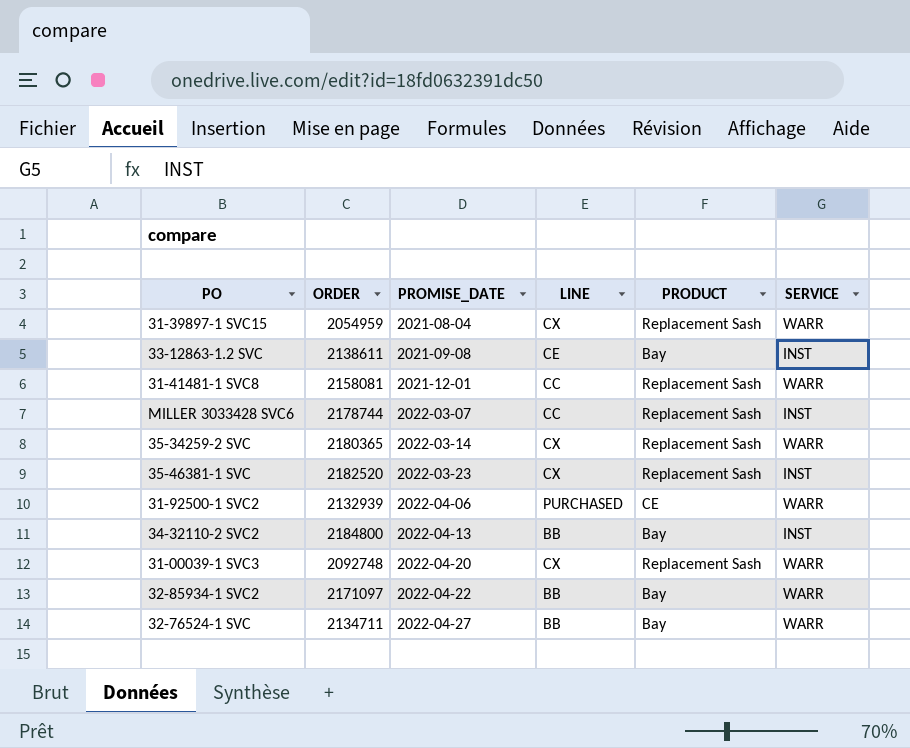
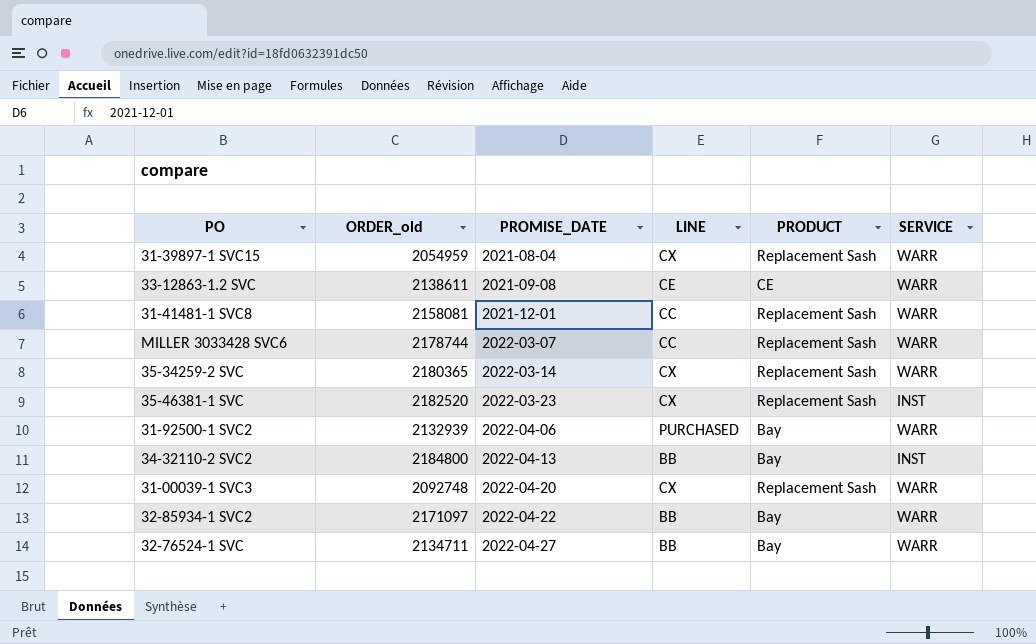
column name: ORDER -> ORDER_old
33-12863-1.2 SVC | PRODUCT: Bay -> CE
33-12863-1.2 SVC | SERVICE: INST -> WARR
MILLER 3033428 SVC6 | SERVICE: INST -> WARR
31-92500-1 SVC2 | PRODUCT: CE -> Bay

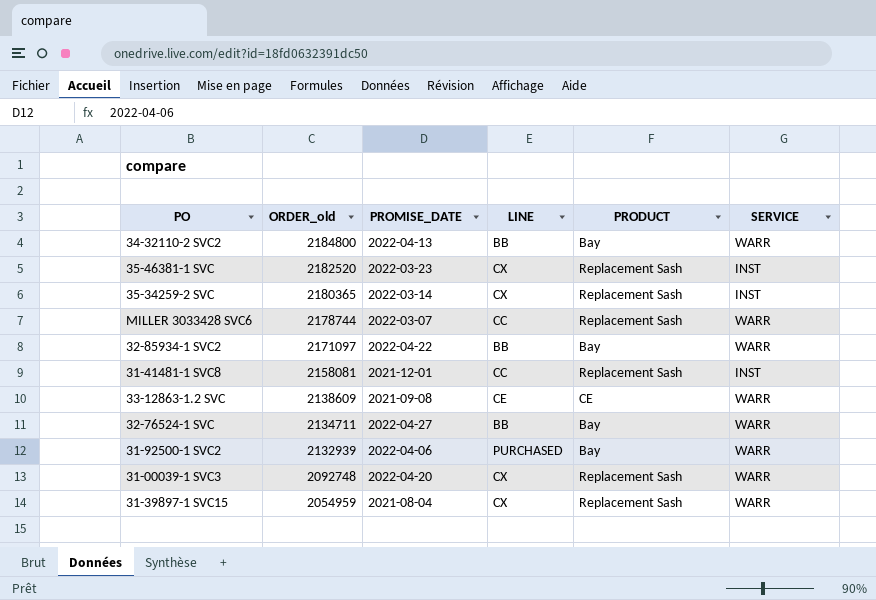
row order: PROMISE_DATE ascending -> ORDER_old descending
34-32110-2 SVC2 | SERVICE: INST -> WARR
35-34259-2 SVC | SERVICE: WARR -> INST
31-41481-1 SVC8 | SERVICE: WARR -> INST
33-12863-1.2 SVC | ORDER_old: 2138611 -> 2138609

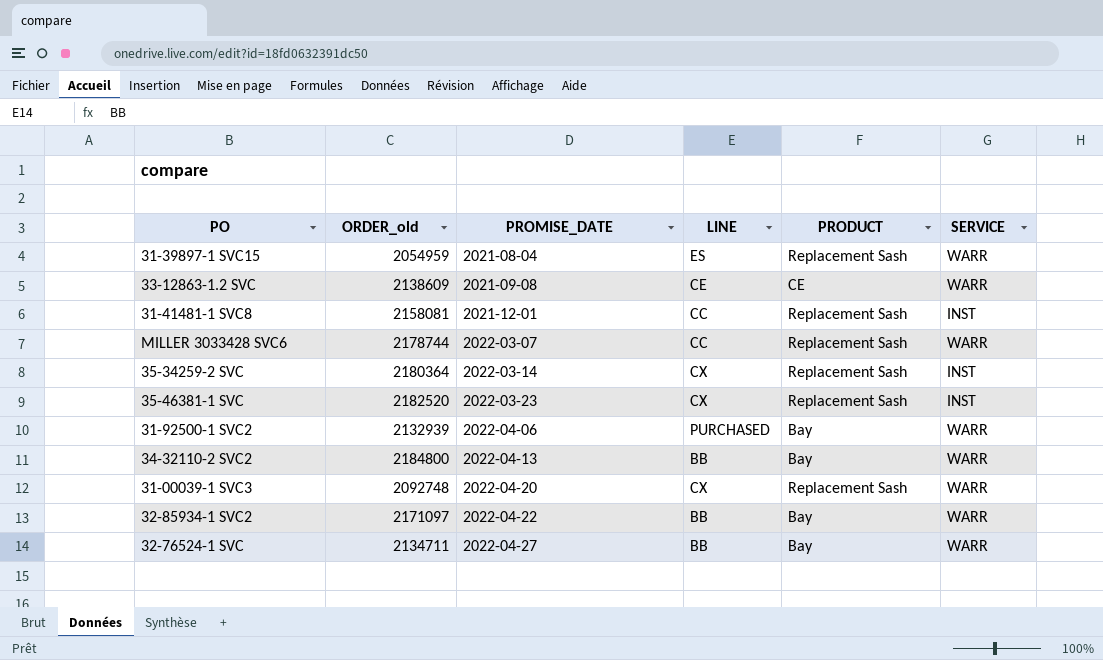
row order: ORDER_old descending -> PROMISE_DATE ascending
31-39897-1 SVC15 | LINE: CX -> ES
35-34259-2 SVC | ORDER_old: 2180365 -> 2180364

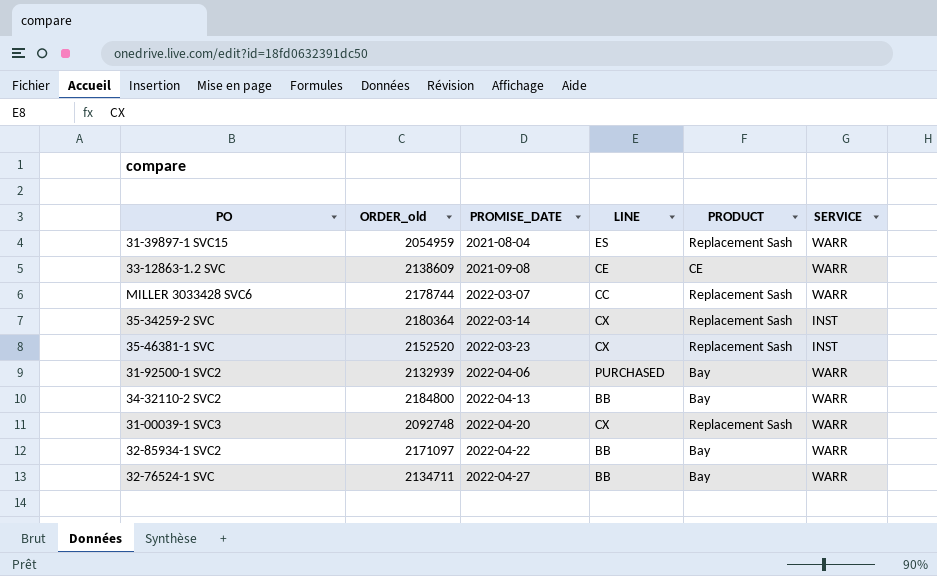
row 31-41481-1 SVC8: 2158081 | 2021-12-01 | CC | Replacement Sash | INST -> none
35-46381-1 SVC | ORDER_old: 2182520 -> 2152520

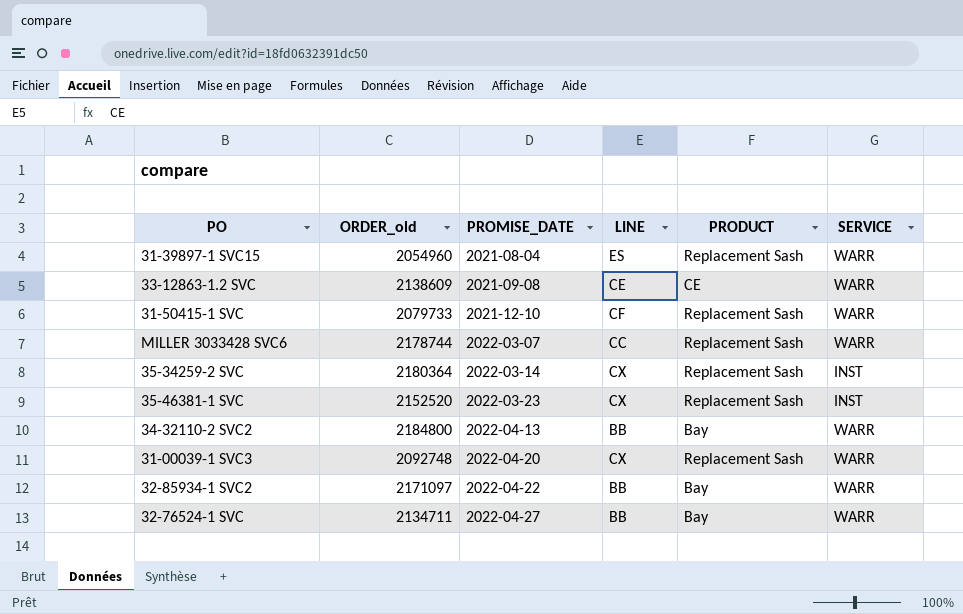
row 31-92500-1 SVC2: 2132939 | 2022-04-06 | PURCHASED | Bay | WARR -> none
31-39897-1 SVC15 | ORDER_old: 2054959 -> 2054960
row 31-50415-1 SVC: none -> 2079733 | 2021-12-10 | CF | Replacement Sash | WARR

